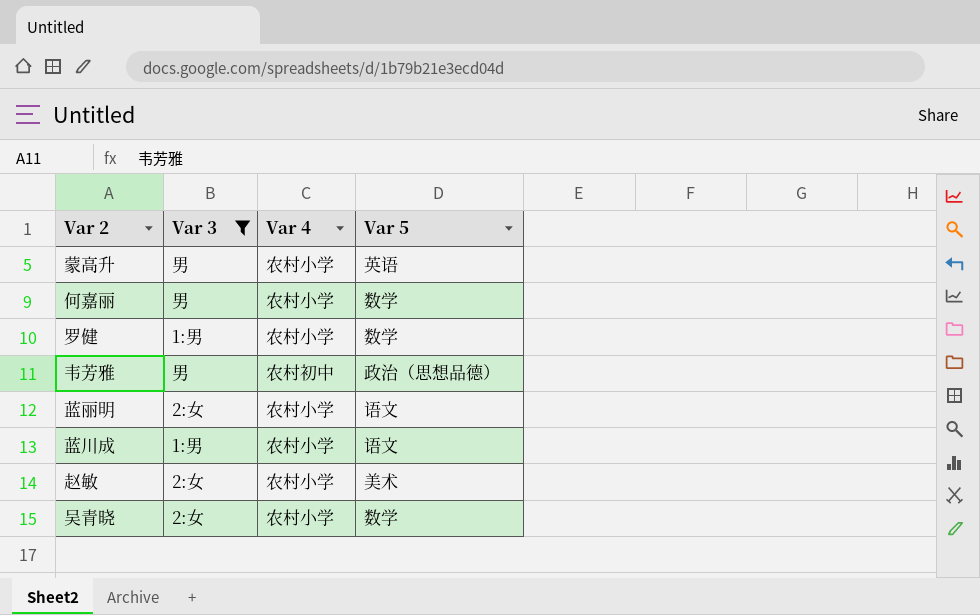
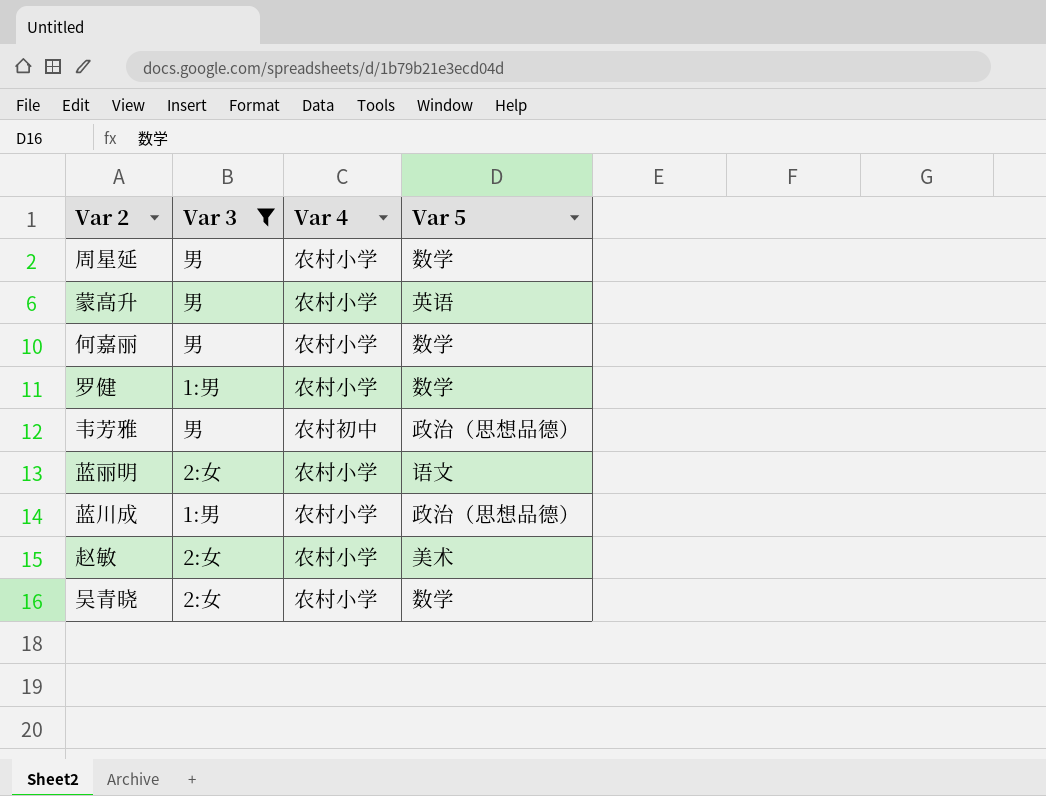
row 周星延: none -> 男 | 农村小学 | 数学
蓝川成 | Var 5: 语文 -> 政治（思想品德）

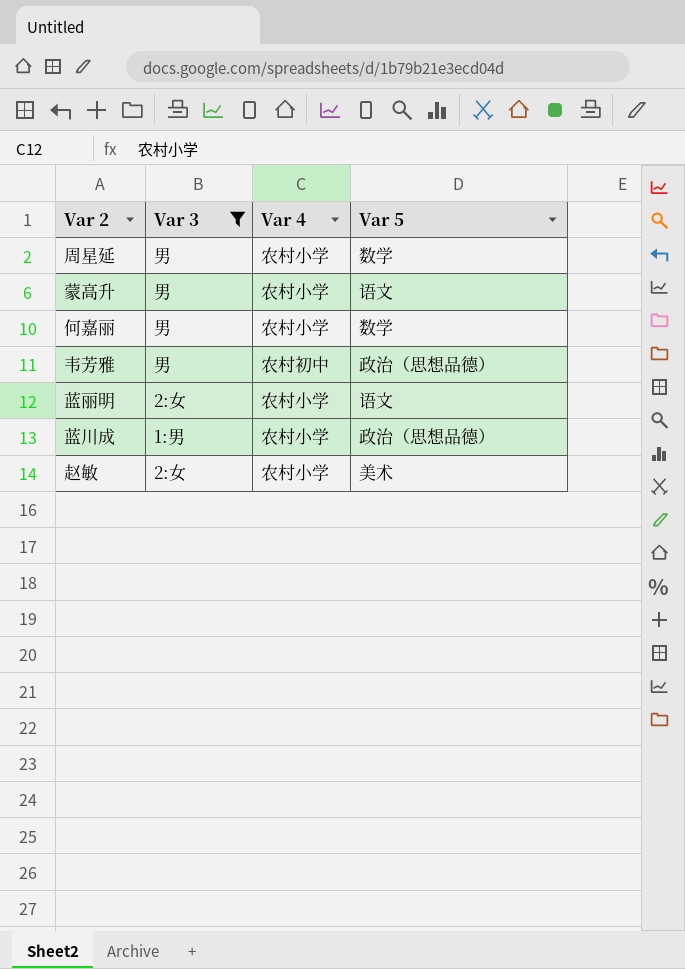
row 罗健: 1:男 | 农村小学 | 数学 -> none
row 吴青晓: 2:女 | 农村小学 | 数学 -> none
蒙高升 | Var 5: 英语 -> 语文

